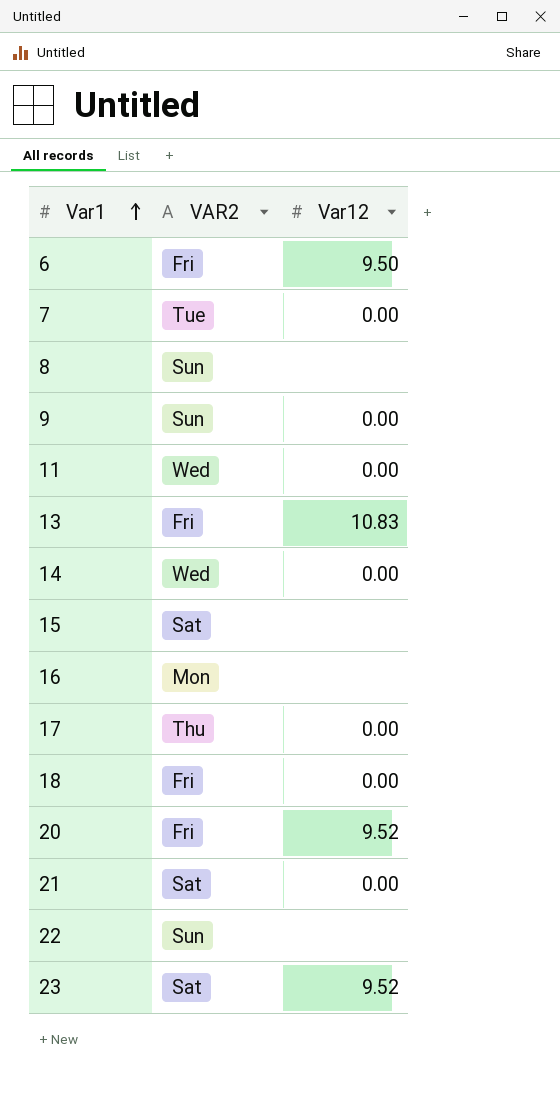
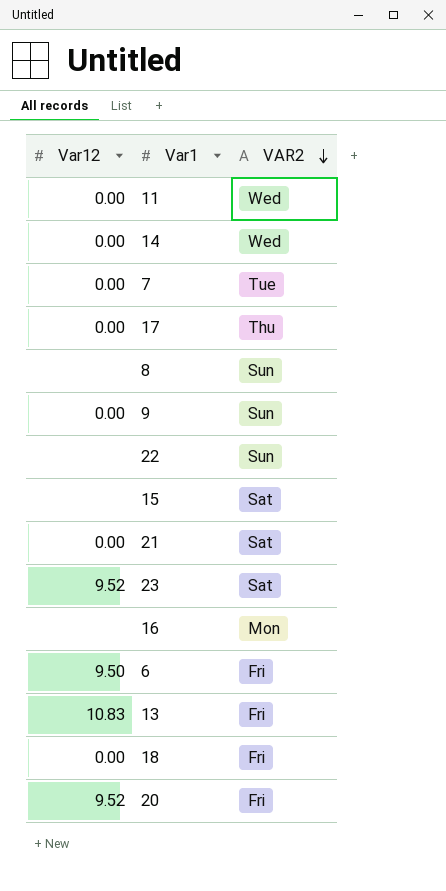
row order: Var1 ascending -> VAR2 descending
column Var12 | position: 3 -> 1

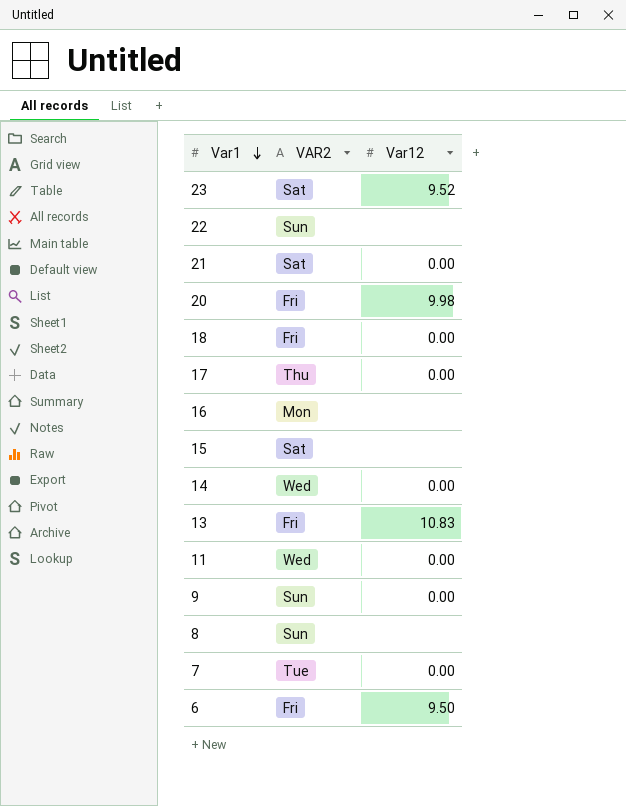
row order: VAR2 descending -> Var1 descending
column Var12 | position: 1 -> 3
20 | Var12: 9.52 -> 9.98

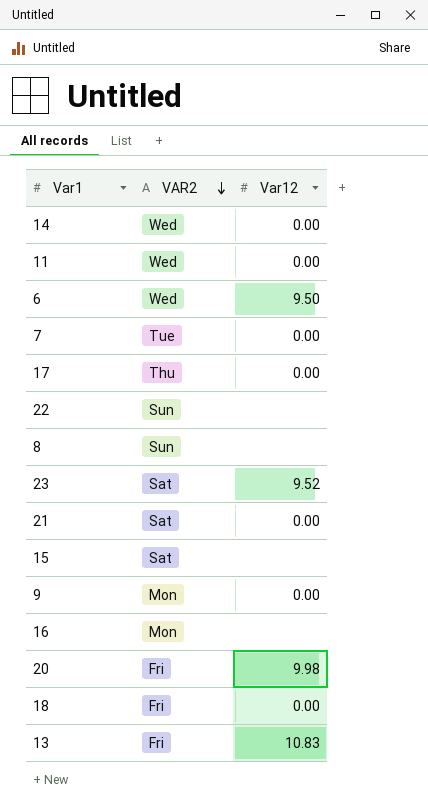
row order: Var1 descending -> VAR2 descending
6 | VAR2: Fri -> Wed
9 | VAR2: Sun -> Mon

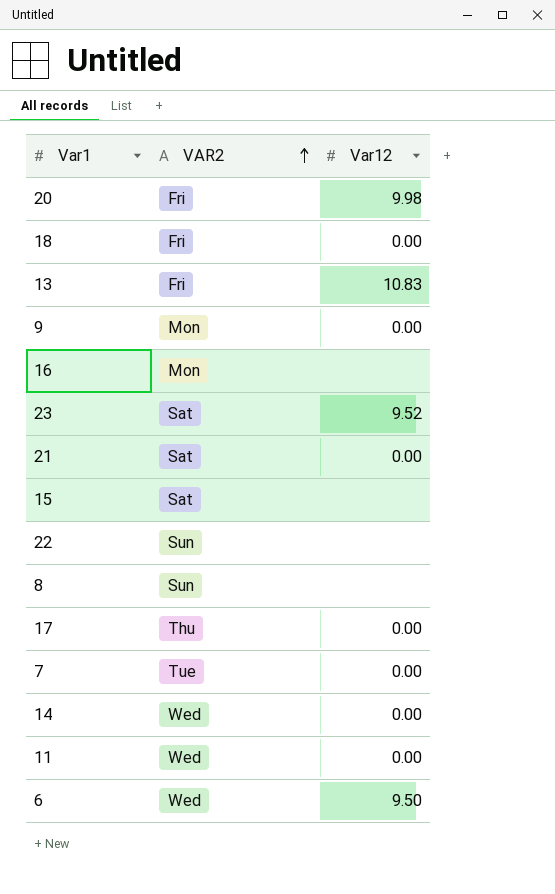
row order: VAR2 descending -> VAR2 ascending

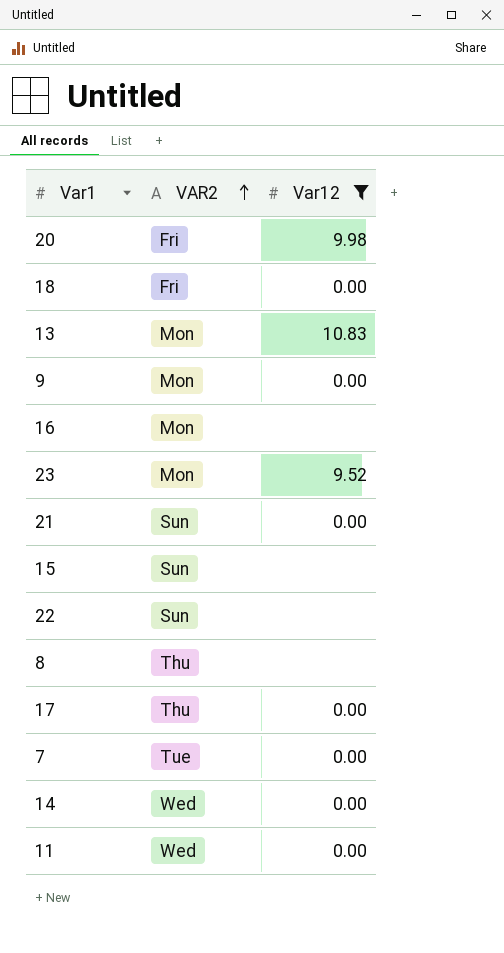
filter: none -> Var12 != 9.50
13 | VAR2: Fri -> Mon
23 | VAR2: Sat -> Mon
21 | VAR2: Sat -> Sun
15 | VAR2: Sat -> Sun
8 | VAR2: Sun -> Thu

